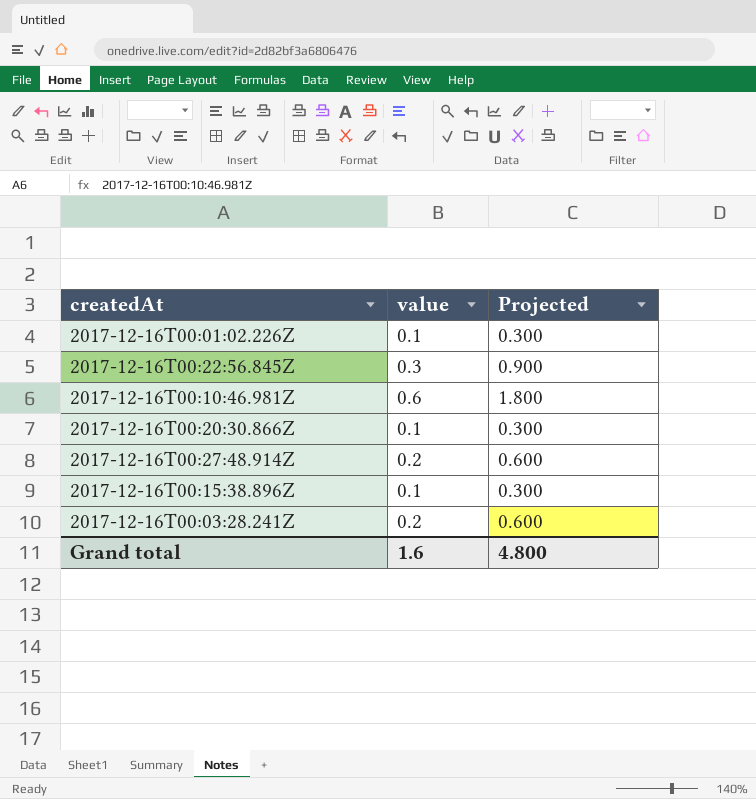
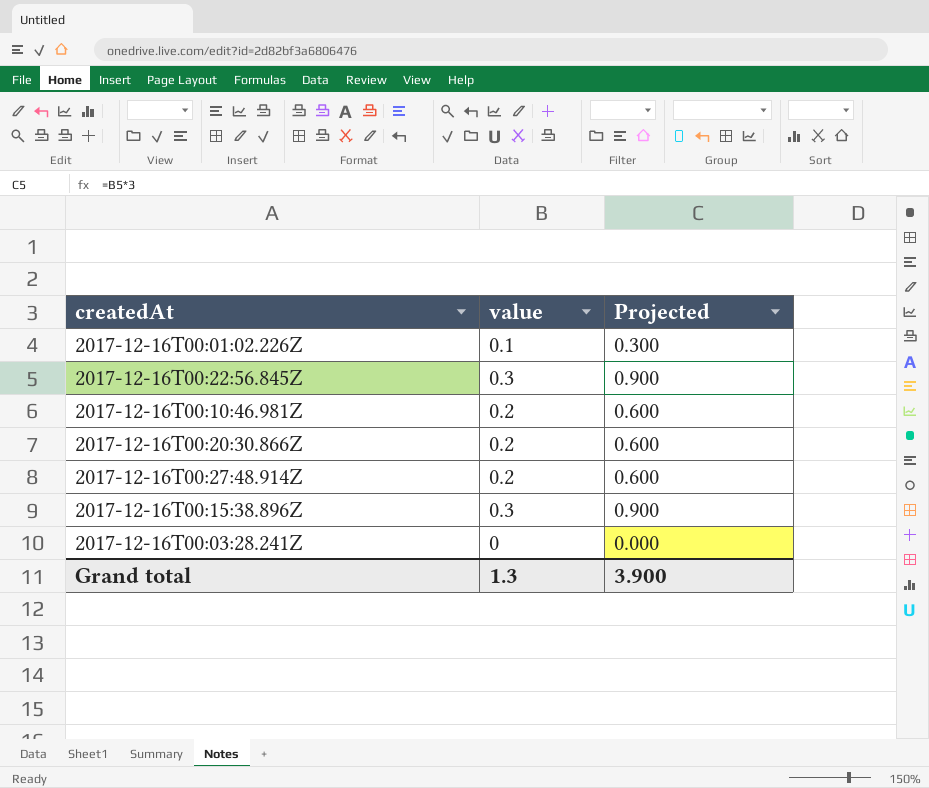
2017-12-16T00:10:46.981Z | value: 0.6 -> 0.2
2017-12-16T00:10:46.981Z | Projected: 1.800 -> 0.600
2017-12-16T00:20:30.866Z | value: 0.1 -> 0.2
2017-12-16T00:20:30.866Z | Projected: 0.300 -> 0.600
2017-12-16T00:15:38.896Z | value: 0.1 -> 0.3
2017-12-16T00:15:38.896Z | Projected: 0.300 -> 0.900
2017-12-16T00:03:28.241Z | value: 0.2 -> 0
2017-12-16T00:03:28.241Z | Projected: 0.600 -> 0.000
Grand total | value: 1.6 -> 1.3
Grand total | Projected: 4.800 -> 3.900

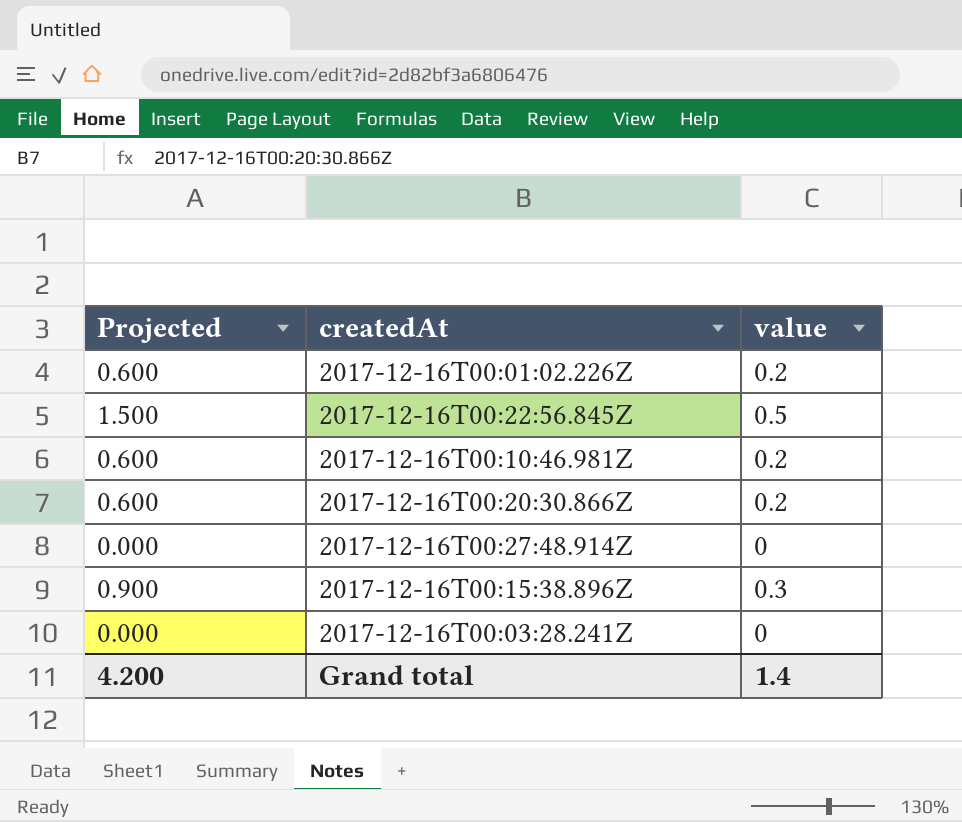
column Projected | position: 3 -> 1
2017-12-16T00:01:02.226Z | Projected: 0.300 -> 0.600
2017-12-16T00:01:02.226Z | value: 0.1 -> 0.2
2017-12-16T00:22:56.845Z | Projected: 0.900 -> 1.500
2017-12-16T00:22:56.845Z | value: 0.3 -> 0.5
2017-12-16T00:27:48.914Z | Projected: 0.600 -> 0.000
2017-12-16T00:27:48.914Z | value: 0.2 -> 0
Grand total | Projected: 3.900 -> 4.200
Grand total | value: 1.3 -> 1.4

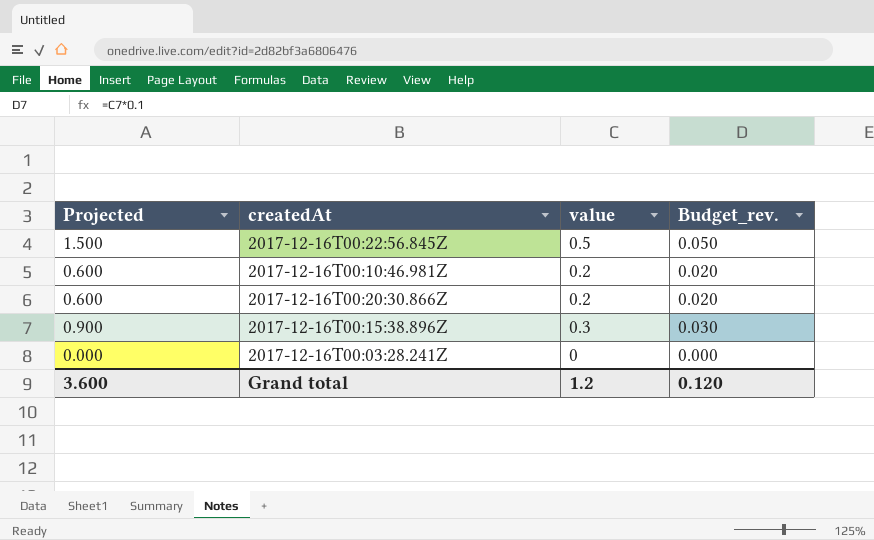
column Budget_rev. | formula: none -> [value] * 0.1
row 2017-12-16T00:01:02.226Z: 0.600 | 0.2 -> none
row 2017-12-16T00:27:48.914Z: 0.000 | 0 -> none
Grand total | Projected: 4.200 -> 3.600
Grand total | value: 1.4 -> 1.2

